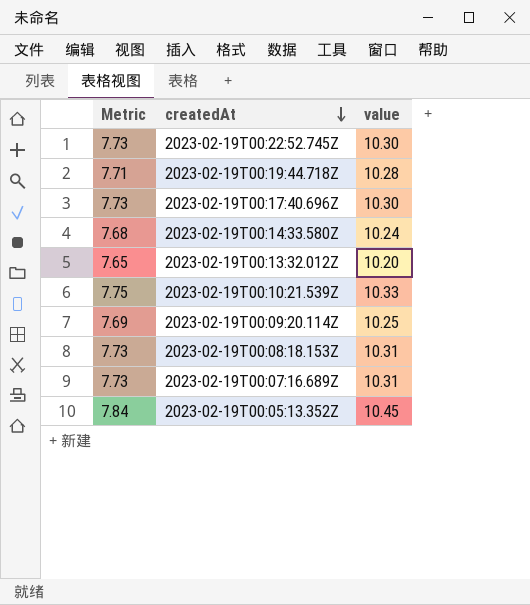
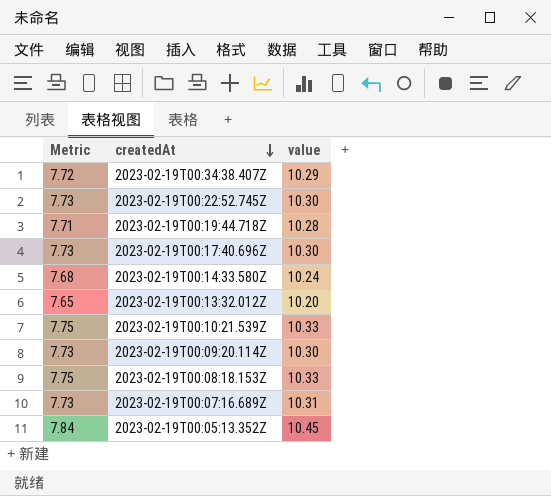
row 2023-02-19T00:34:38.407Z: none -> 7.72 | 10.29
2023-02-19T00:09:20.114Z | Metric: 7.69 -> 7.73
2023-02-19T00:09:20.114Z | value: 10.25 -> 10.30
2023-02-19T00:08:18.153Z | Metric: 7.73 -> 7.75
2023-02-19T00:08:18.153Z | value: 10.31 -> 10.33

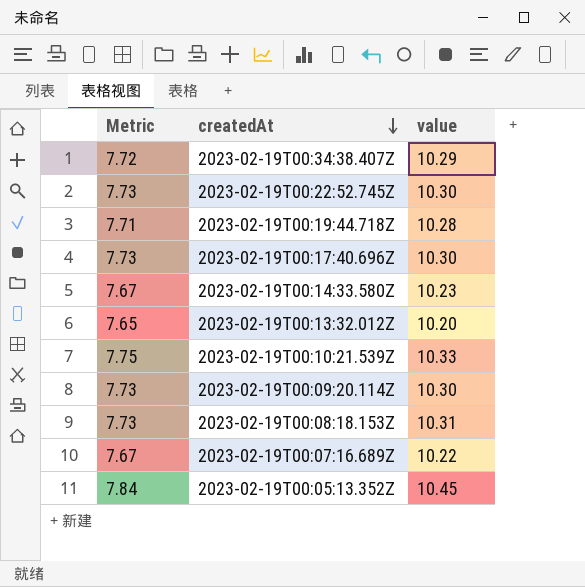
2023-02-19T00:14:33.580Z | Metric: 7.68 -> 7.67
2023-02-19T00:14:33.580Z | value: 10.24 -> 10.23
2023-02-19T00:08:18.153Z | Metric: 7.75 -> 7.73
2023-02-19T00:08:18.153Z | value: 10.33 -> 10.31
2023-02-19T00:07:16.689Z | Metric: 7.73 -> 7.67
2023-02-19T00:07:16.689Z | value: 10.31 -> 10.22

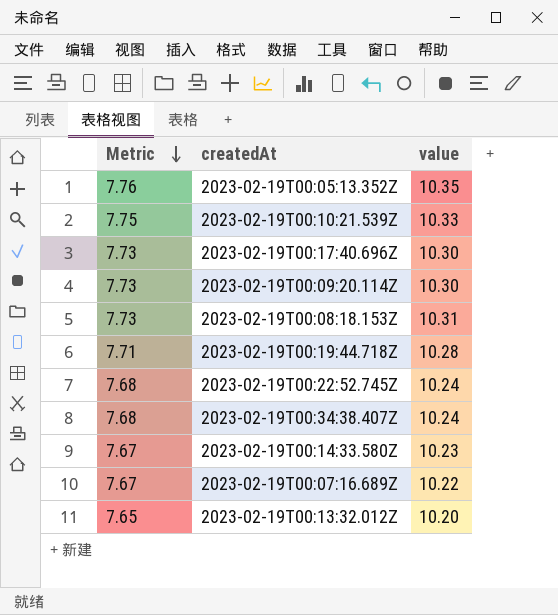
row order: createdAt descending -> Metric descending
2023-02-19T00:05:13.352Z | Metric: 7.84 -> 7.76
2023-02-19T00:05:13.352Z | value: 10.45 -> 10.35
2023-02-19T00:22:52.745Z | Metric: 7.73 -> 7.68
2023-02-19T00:22:52.745Z | value: 10.30 -> 10.24
2023-02-19T00:34:38.407Z | Metric: 7.72 -> 7.68
2023-02-19T00:34:38.407Z | value: 10.29 -> 10.24

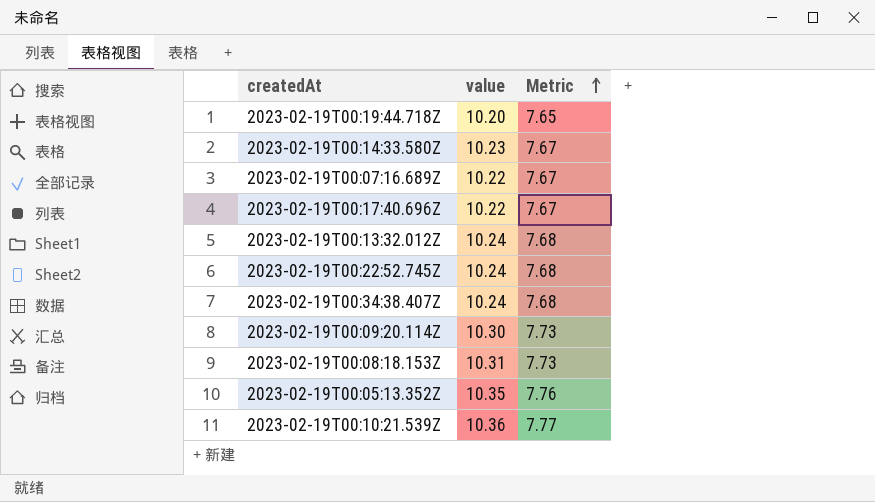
row order: Metric descending -> Metric ascending
column Metric | position: 1 -> 3
2023-02-19T00:19:44.718Z | value: 10.28 -> 10.20
2023-02-19T00:19:44.718Z | Metric: 7.71 -> 7.65
2023-02-19T00:17:40.696Z | value: 10.30 -> 10.22
2023-02-19T00:17:40.696Z | Metric: 7.73 -> 7.67
2023-02-19T00:13:32.012Z | value: 10.20 -> 10.24
2023-02-19T00:13:32.012Z | Metric: 7.65 -> 7.68
2023-02-19T00:10:21.539Z | value: 10.33 -> 10.36
2023-02-19T00:10:21.539Z | Metric: 7.75 -> 7.77

